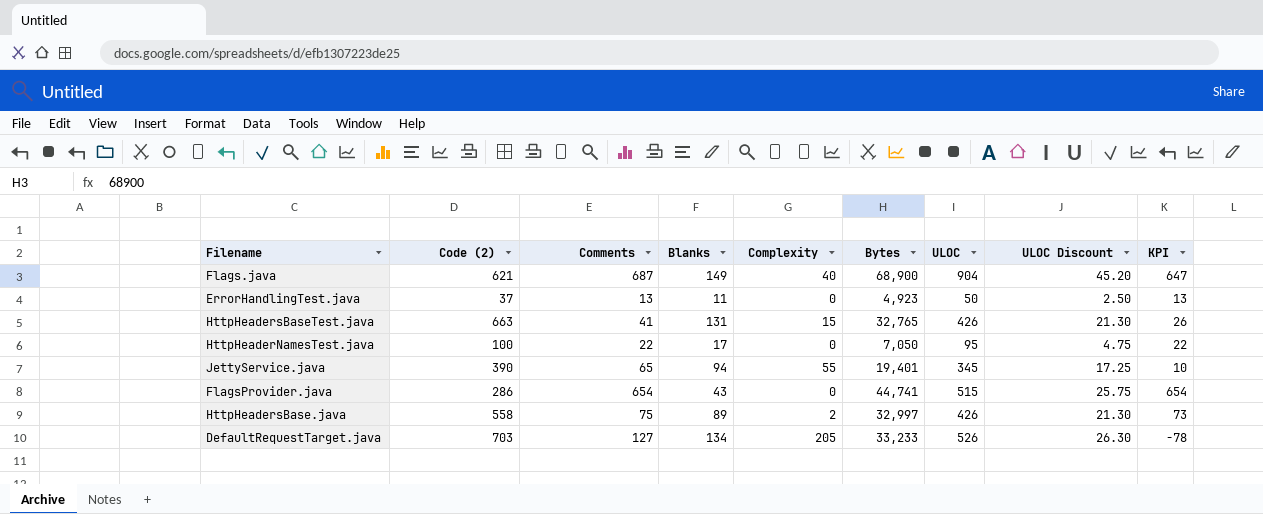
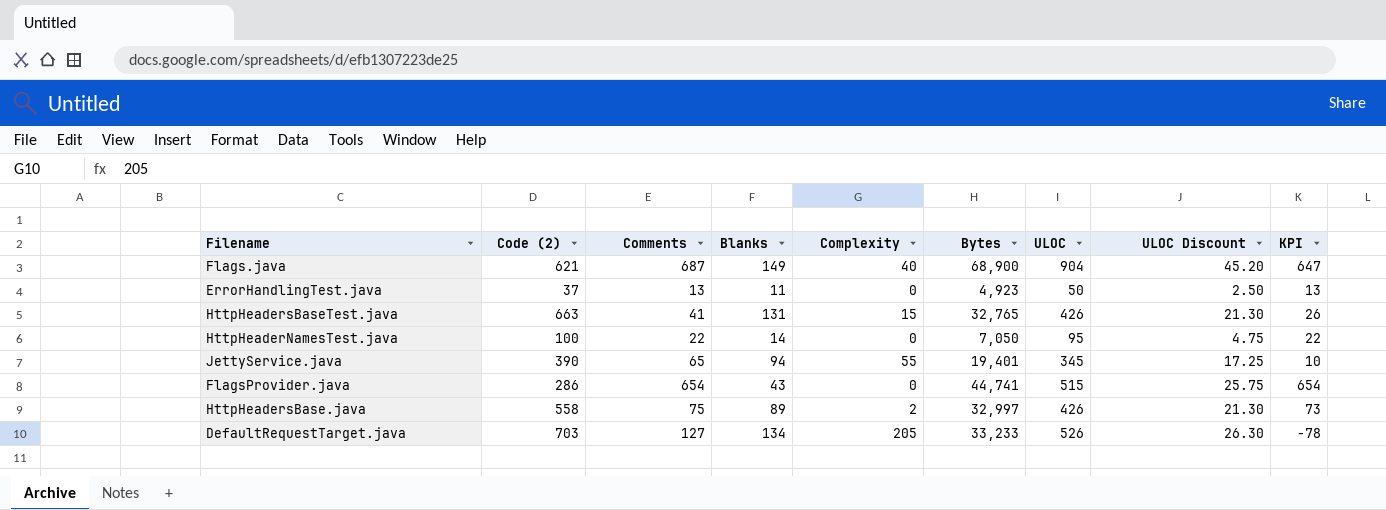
HttpHeaderNamesTest.java | Blanks: 17 -> 14

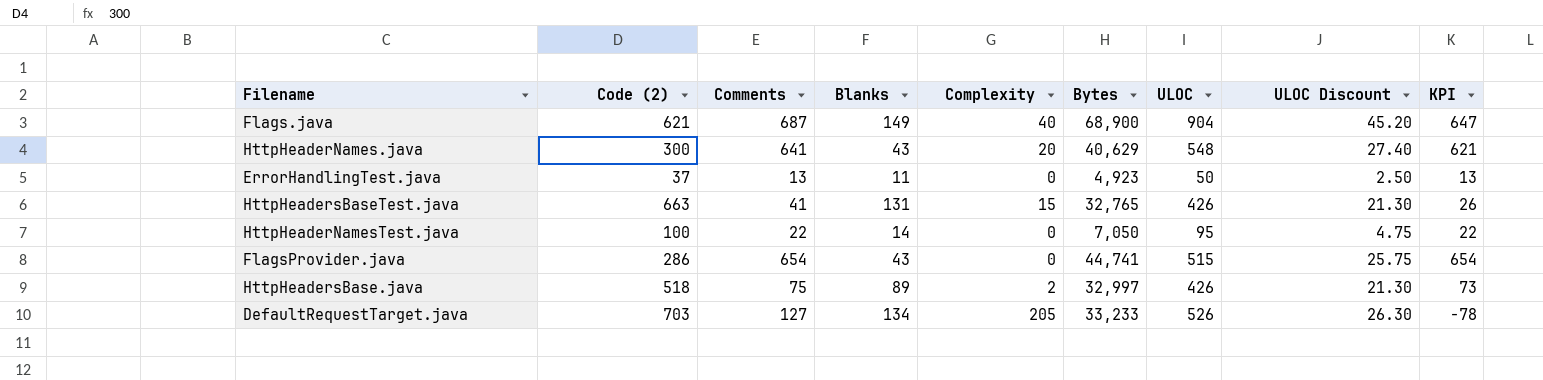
row JettyService.java: 390 | 65 | 94 | 55 | 19,401 | 345 | 17.25 | 10 -> none
row HttpHeaderNames.java: none -> 300 | 641 | 43 | 20 | 40,629 | 548 | 27.40 | 621
HttpHeadersBase.java | Code (2): 558 -> 518

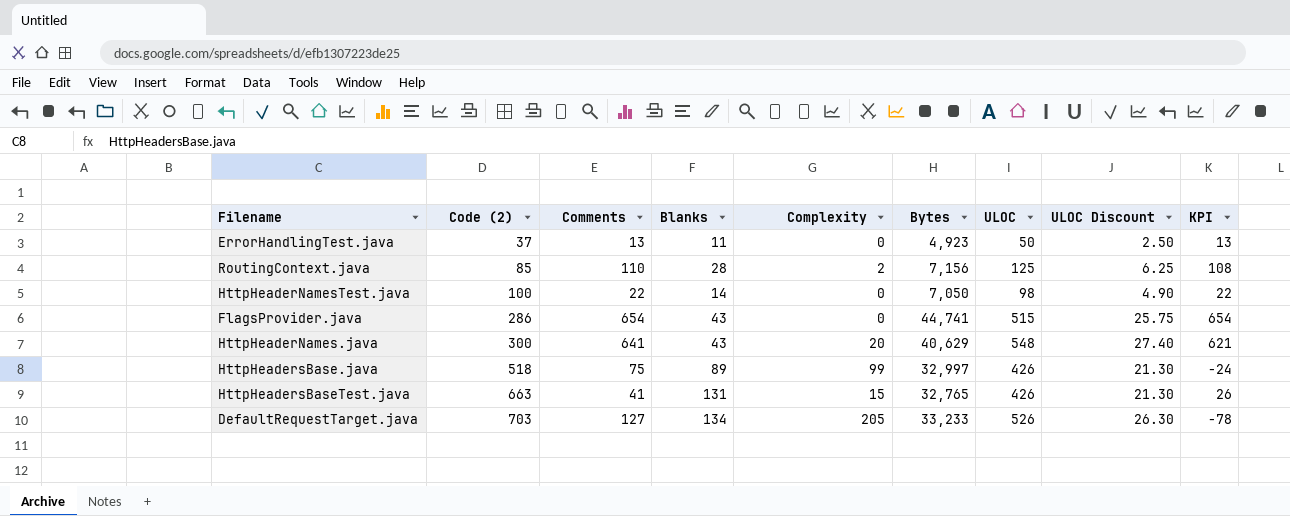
row order: none -> Code (2) ascending
row Flags.java: 621 | 687 | 149 | 40 | 68,900 | 904 | 45.20 | 647 -> none
row RoutingContext.java: none -> 85 | 110 | 28 | 2 | 7,156 | 125 | 6.25 | 108
HttpHeaderNamesTest.java | ULOC: 95 -> 98
HttpHeaderNamesTest.java | ULOC Discount: 4.75 -> 4.90
HttpHeadersBase.java | Complexity: 2 -> 99
HttpHeadersBase.java | KPI: 73 -> -24

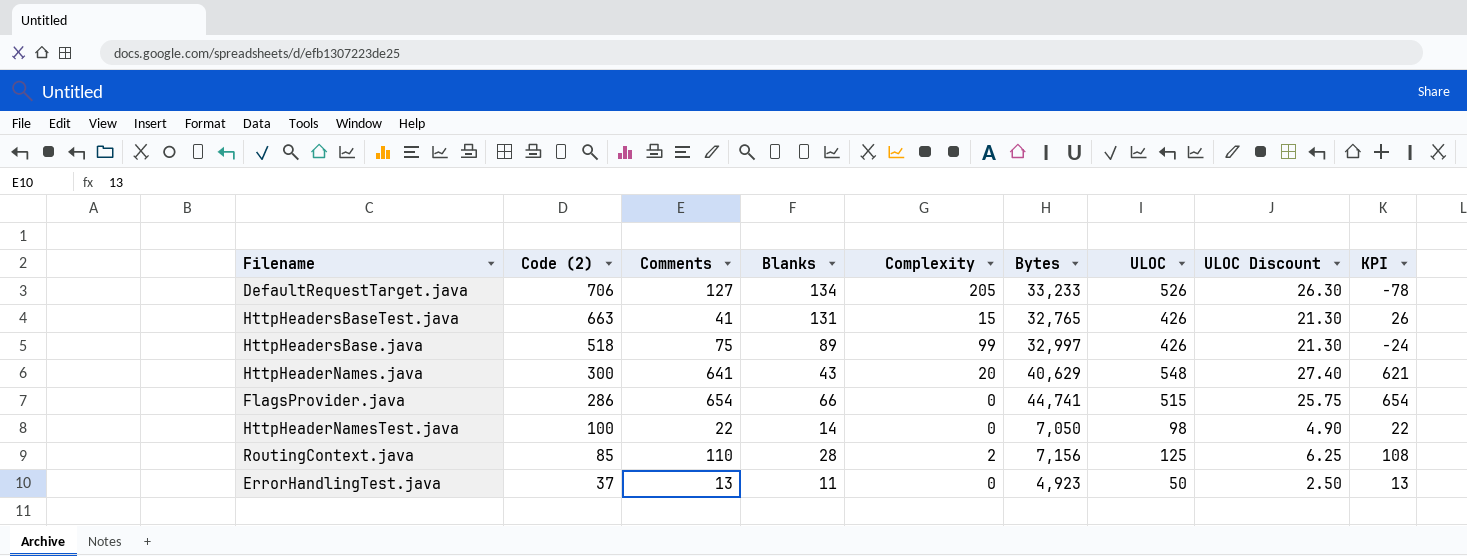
row order: Code (2) ascending -> Code (2) descending
DefaultRequestTarget.java | Code (2): 703 -> 706
FlagsProvider.java | Blanks: 43 -> 66

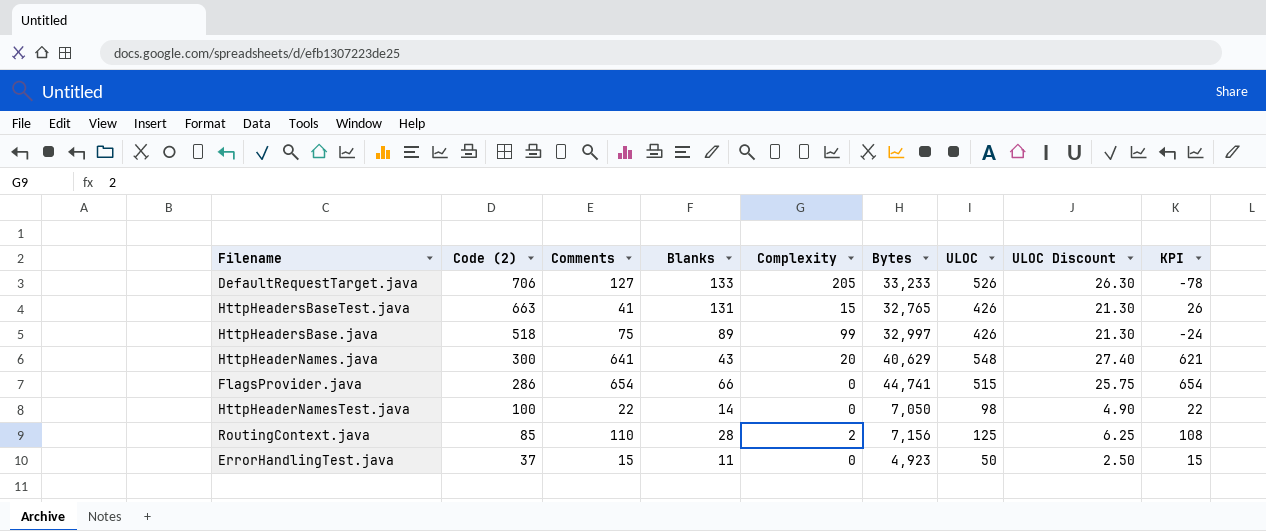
DefaultRequestTarget.java | Blanks: 134 -> 133
ErrorHandlingTest.java | Comments: 13 -> 15
ErrorHandlingTest.java | KPI: 13 -> 15

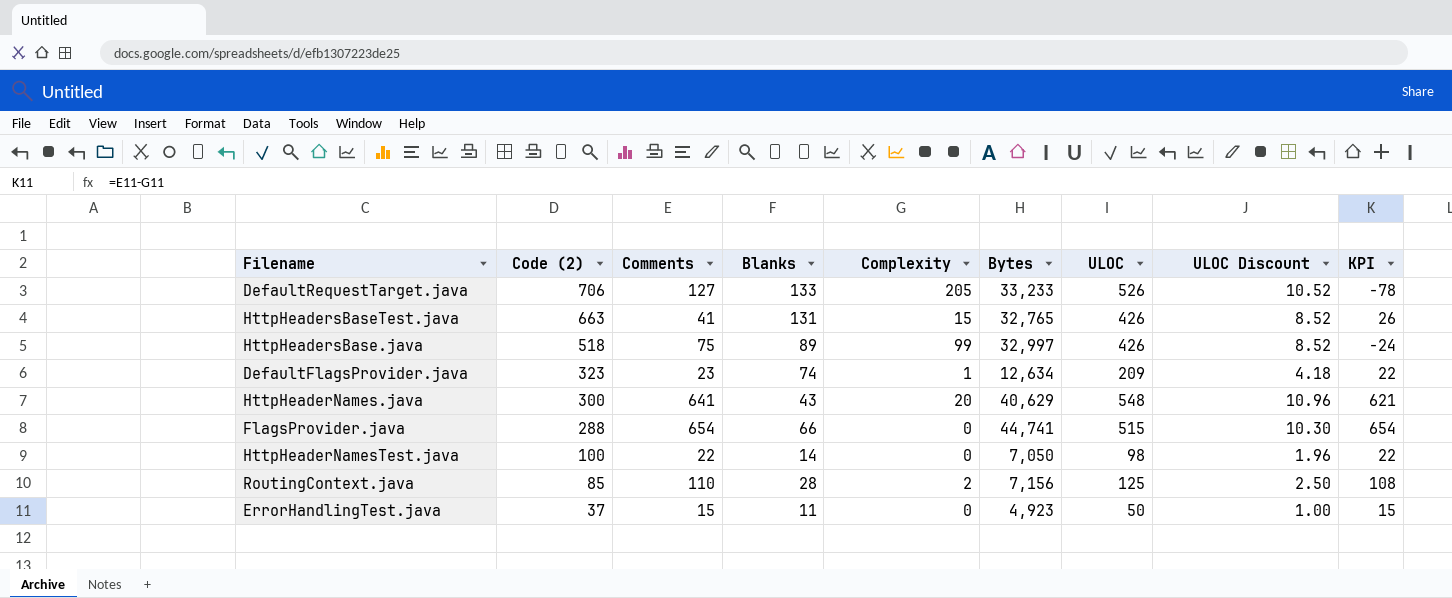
column ULOC Discount | formula: [ULOC] * 0.05 -> [ULOC] * 0.02
row DefaultFlagsProvider.java: none -> 323 | 23 | 74 | 1 | 12,634 | 209 | 4.18 | 22
FlagsProvider.java | Code (2): 286 -> 288

